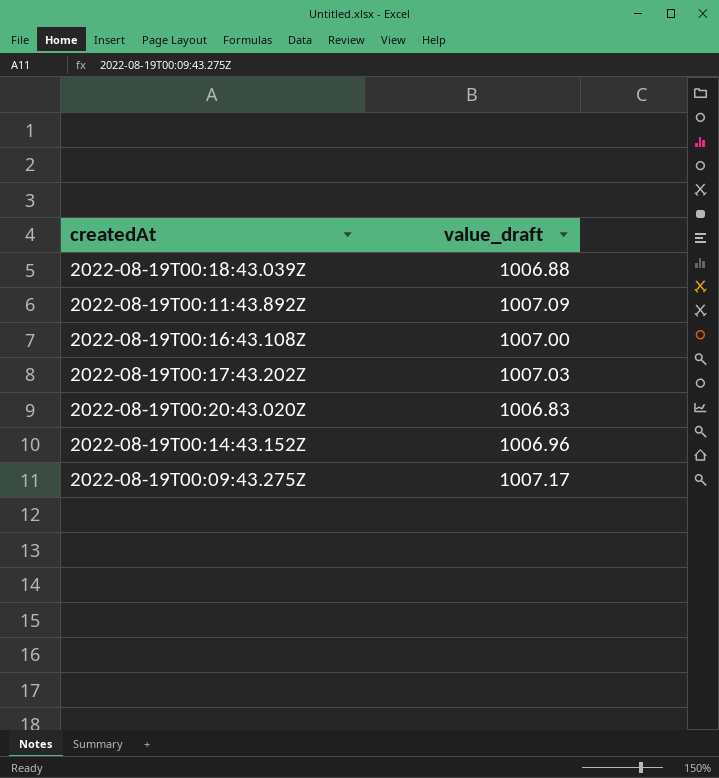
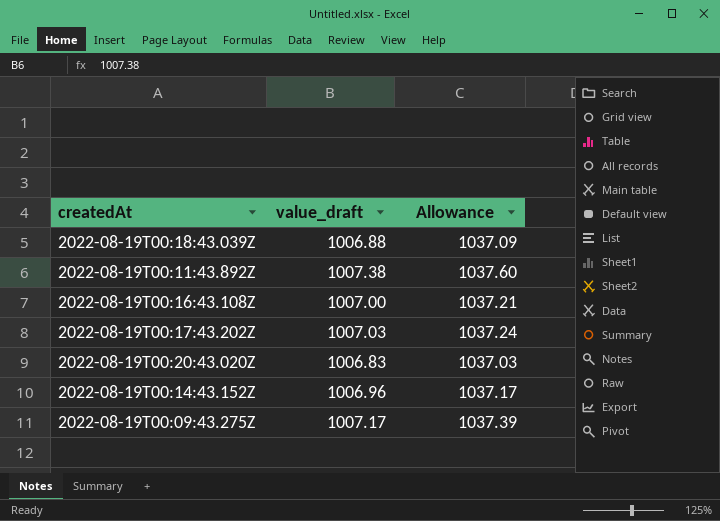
column Allowance | formula: none -> [value_draft] * 1.03
2022-08-19T00:11:43.892Z | value_draft: 1007.09 -> 1007.38

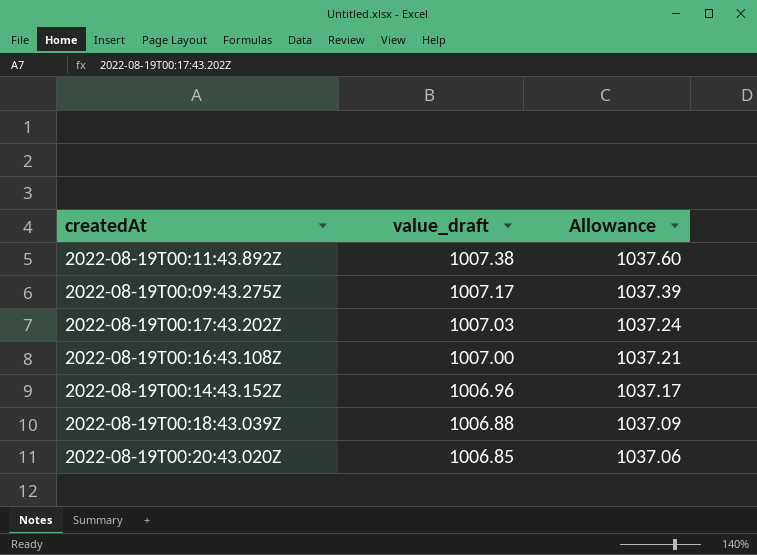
row order: none -> value_draft descending
2022-08-19T00:20:43.020Z | value_draft: 1006.83 -> 1006.85
2022-08-19T00:20:43.020Z | Allowance: 1037.03 -> 1037.06

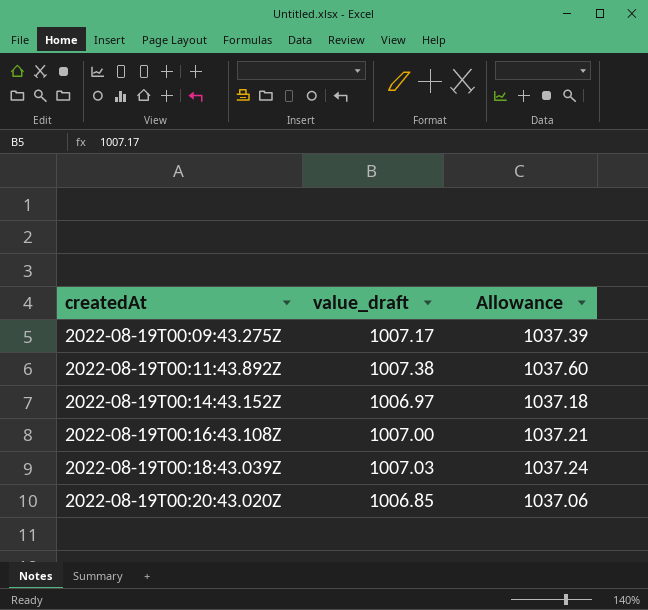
row order: value_draft descending -> createdAt ascending
row 2022-08-19T00:17:43.202Z: 1007.03 | 1037.24 -> none
2022-08-19T00:14:43.152Z | value_draft: 1006.96 -> 1006.97
2022-08-19T00:14:43.152Z | Allowance: 1037.17 -> 1037.18
2022-08-19T00:18:43.039Z | value_draft: 1006.88 -> 1007.03
2022-08-19T00:18:43.039Z | Allowance: 1037.09 -> 1037.24

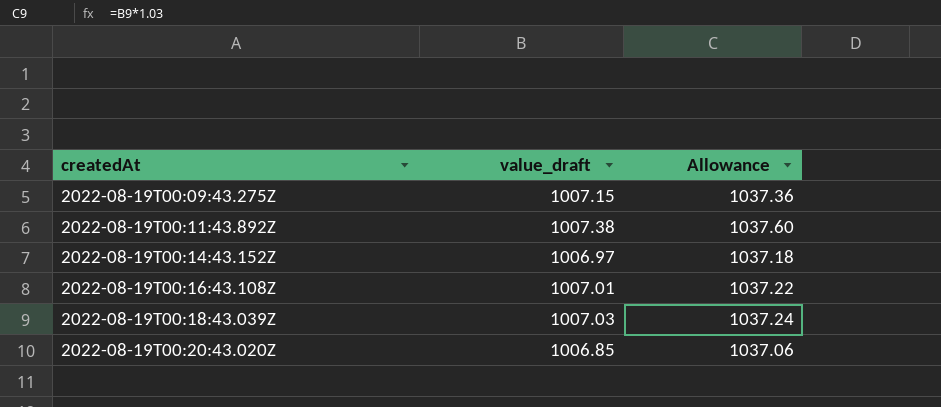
2022-08-19T00:09:43.275Z | value_draft: 1007.17 -> 1007.15
2022-08-19T00:09:43.275Z | Allowance: 1037.39 -> 1037.36
2022-08-19T00:16:43.108Z | value_draft: 1007.00 -> 1007.01
2022-08-19T00:16:43.108Z | Allowance: 1037.21 -> 1037.22

